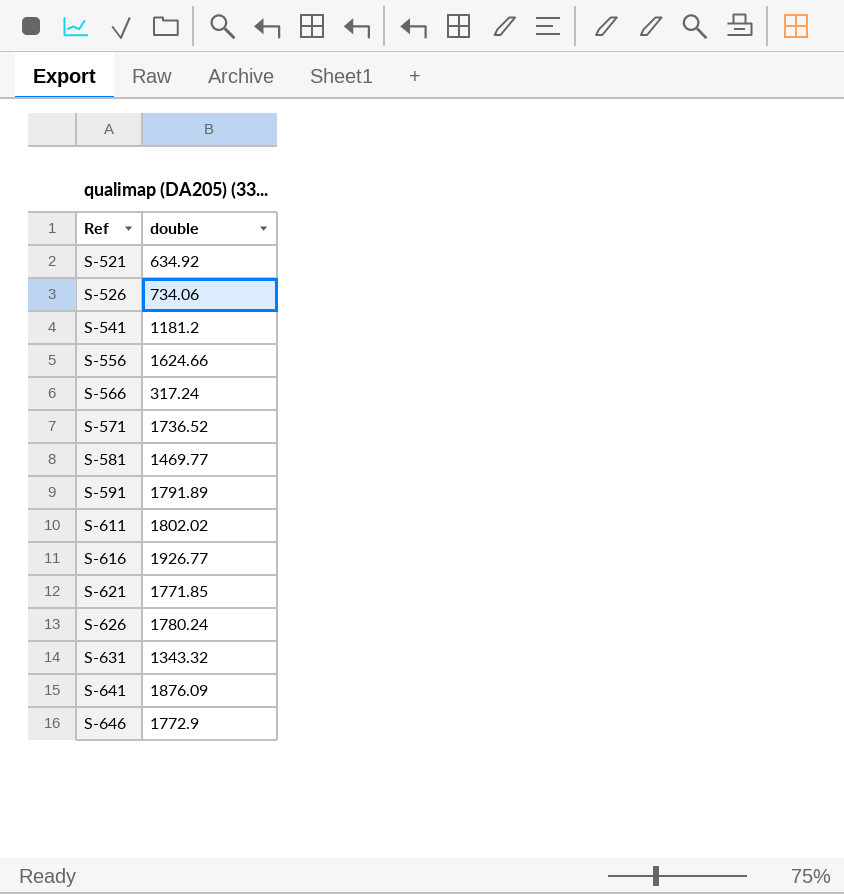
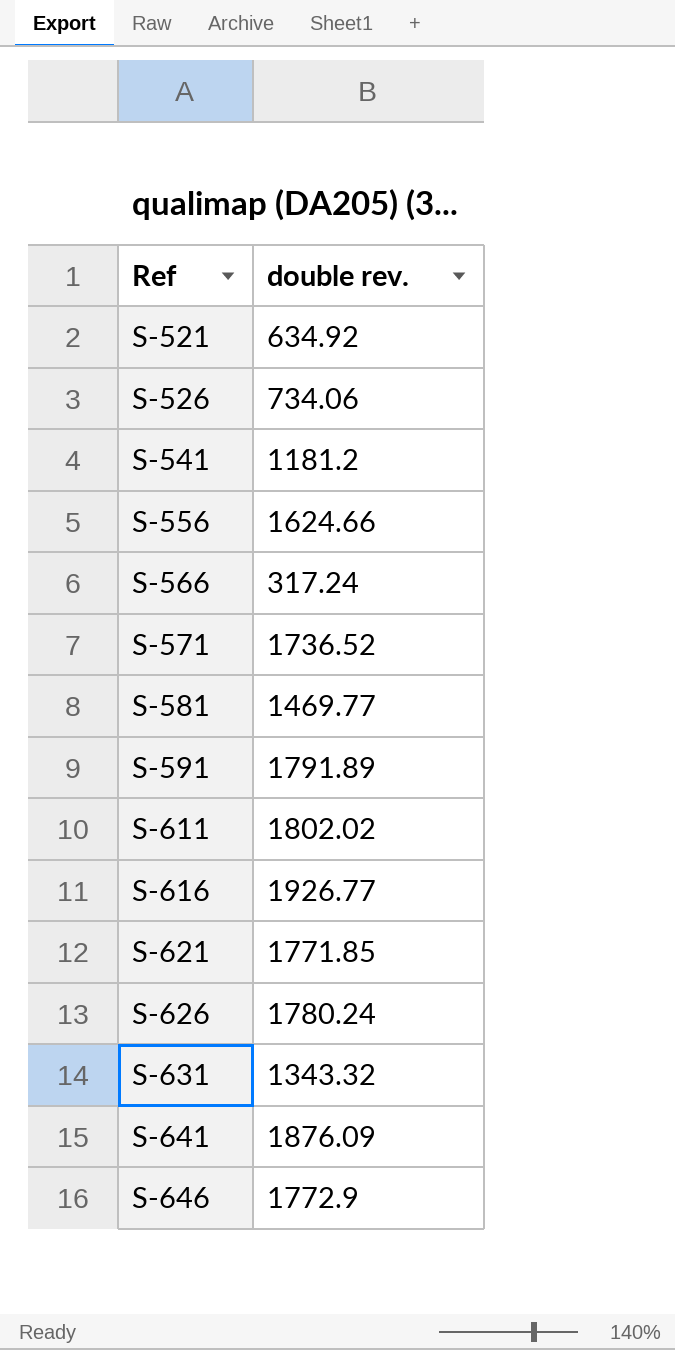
column name: double -> double rev.

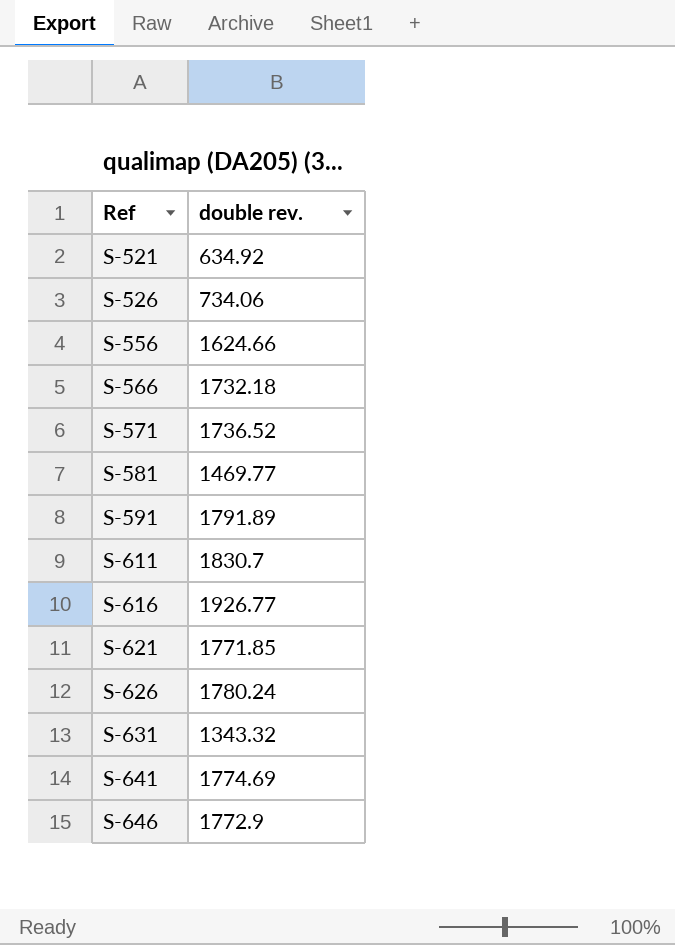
row S-541: 1181.2 -> none
S-566 | double rev.: 317.24 -> 1732.18
S-611 | double rev.: 1802.02 -> 1830.7
S-641 | double rev.: 1876.09 -> 1774.69

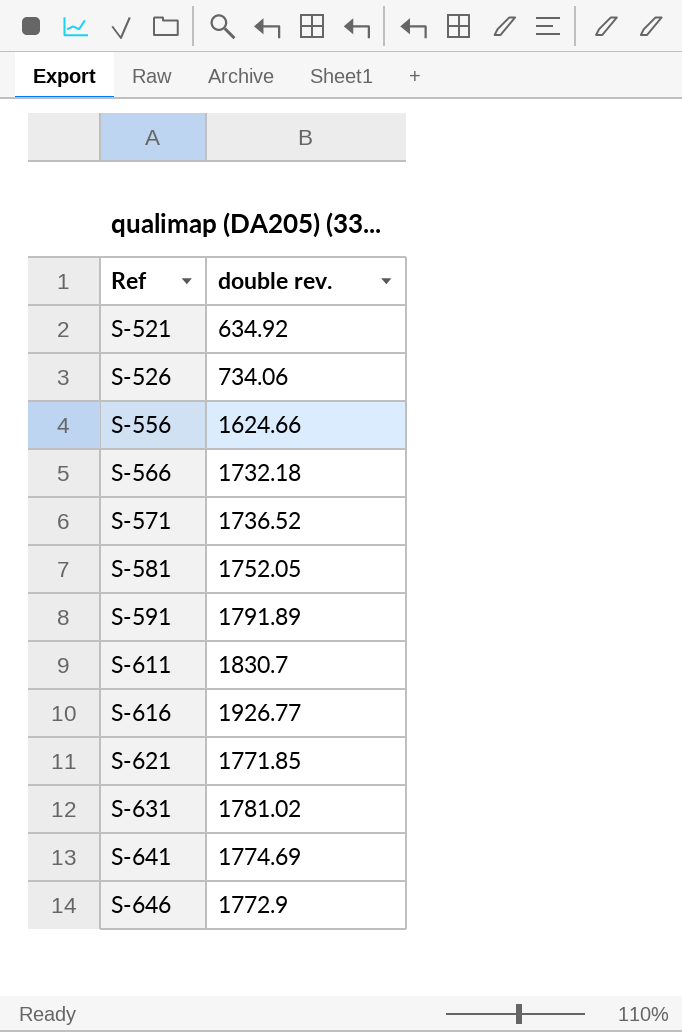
row S-626: 1780.24 -> none
S-581 | double rev.: 1469.77 -> 1752.05
S-631 | double rev.: 1343.32 -> 1781.02

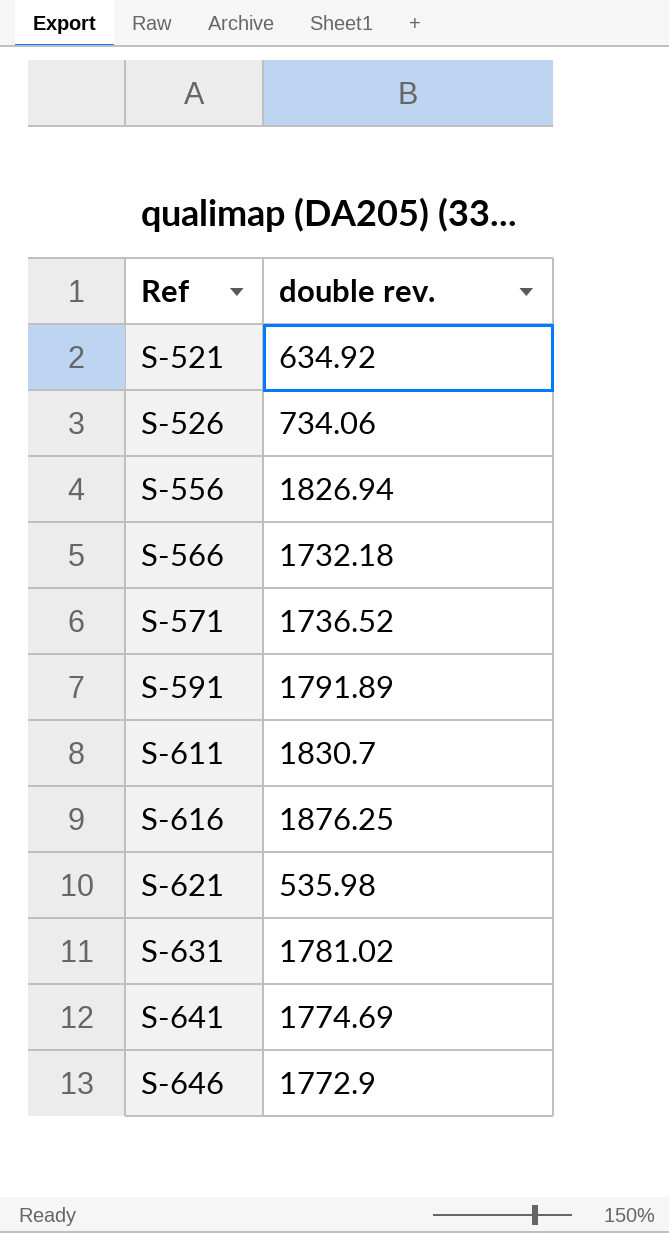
row S-581: 1752.05 -> none
S-556 | double rev.: 1624.66 -> 1826.94
S-616 | double rev.: 1926.77 -> 1876.25
S-621 | double rev.: 1771.85 -> 535.98

